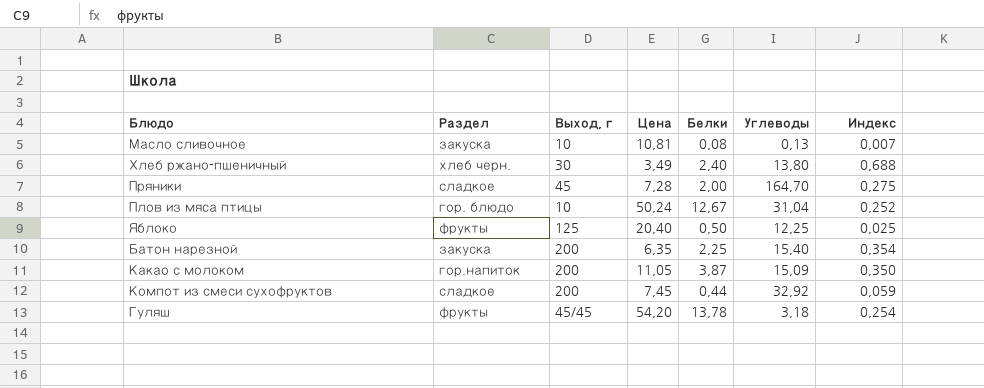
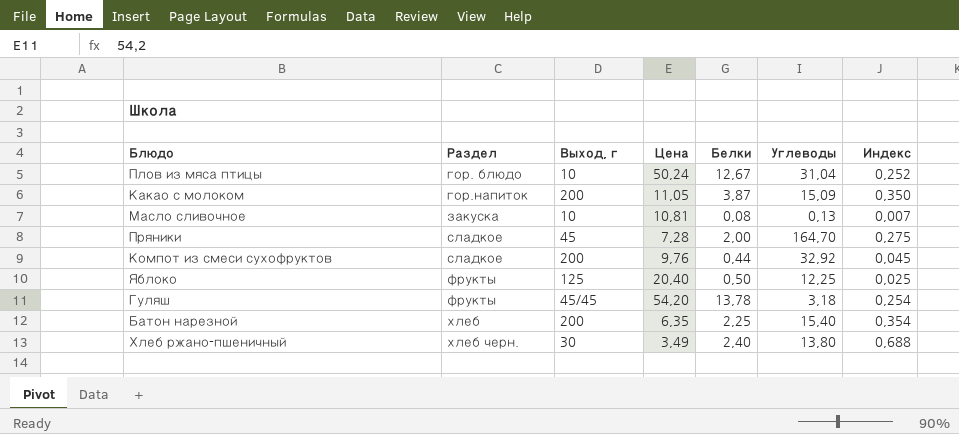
row order: none -> Раздел ascending
Компот из смеси сухофруктов | Цена: 7,45 -> 9,76
Компот из смеси сухофруктов | Индекс: 0,059 -> 0,045
Батон нарезной | Раздел: закуска -> хлеб

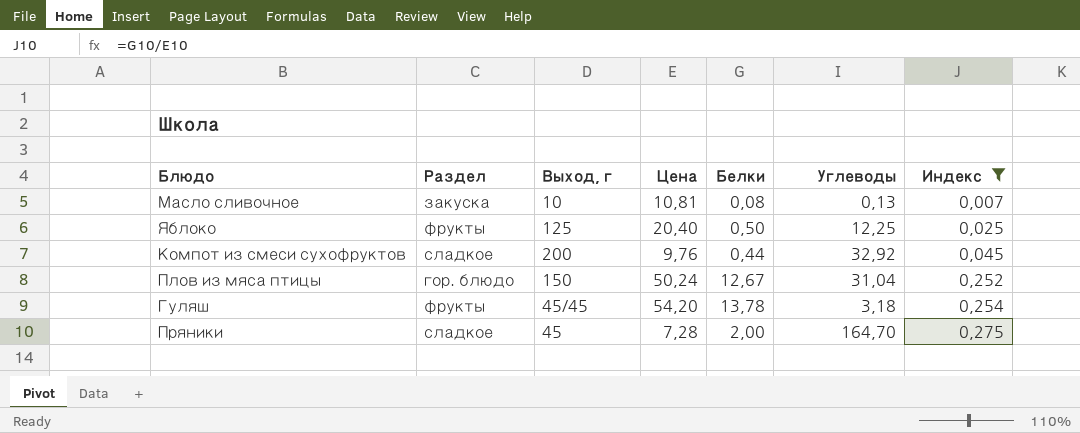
filter: none -> Индекс <= 0,275
row order: Раздел ascending -> Индекс ascending
Плов из мяса птицы | Выход, г: 10 -> 150

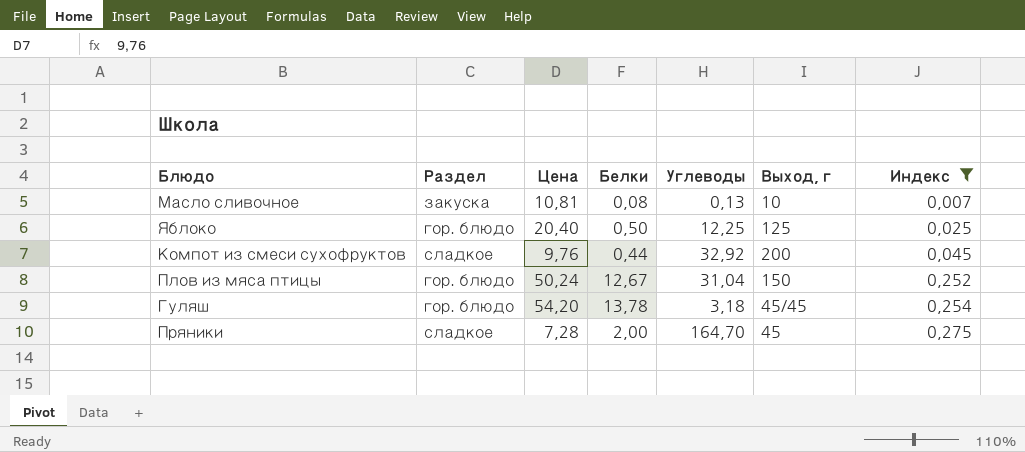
column Выход, г | position: 3 -> 6
Яблоко | Раздел: фрукты -> гор. блюдо
Гуляш | Раздел: фрукты -> гор. блюдо

